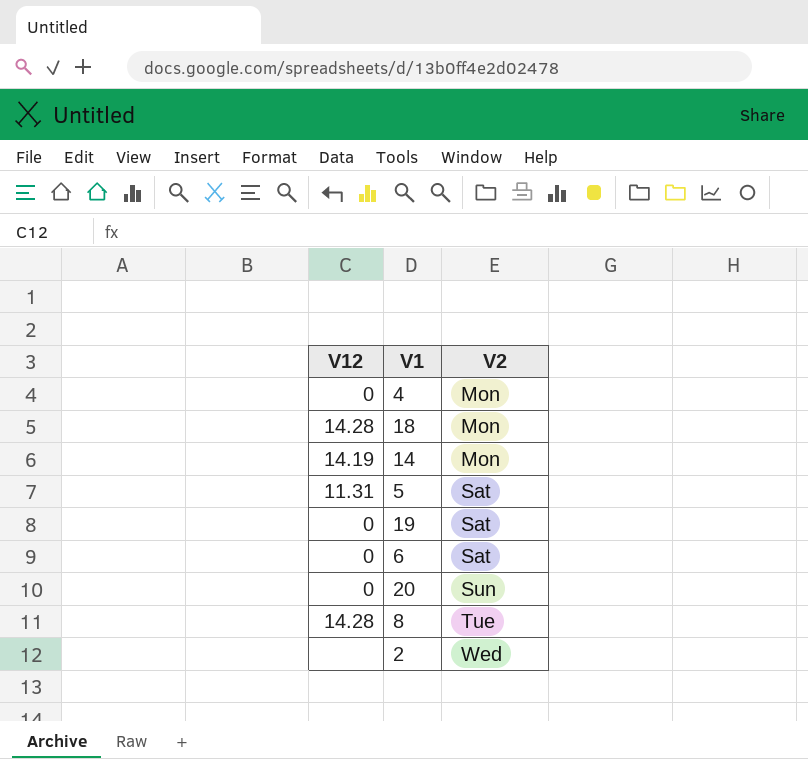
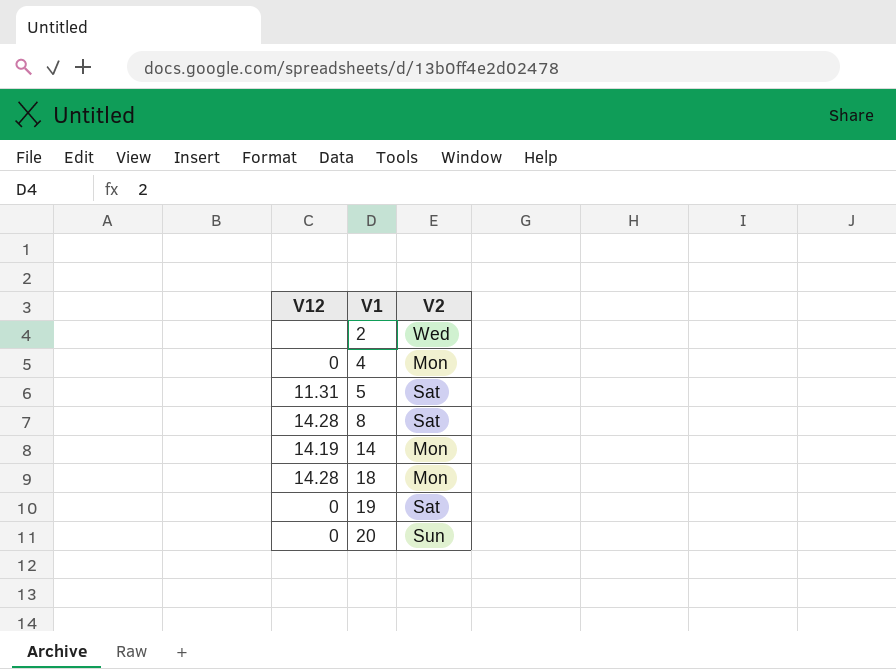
row order: V2 ascending -> V1 ascending
row 6: 0 | Sat -> none
8 | V2: Tue -> Sat

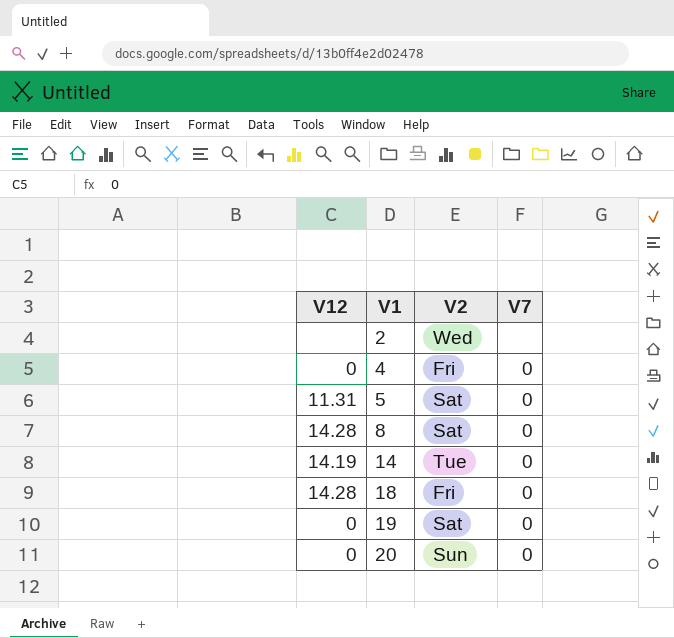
column V7 | position: none -> 4
4 | V2: Mon -> Fri
14 | V2: Mon -> Tue
18 | V2: Mon -> Fri

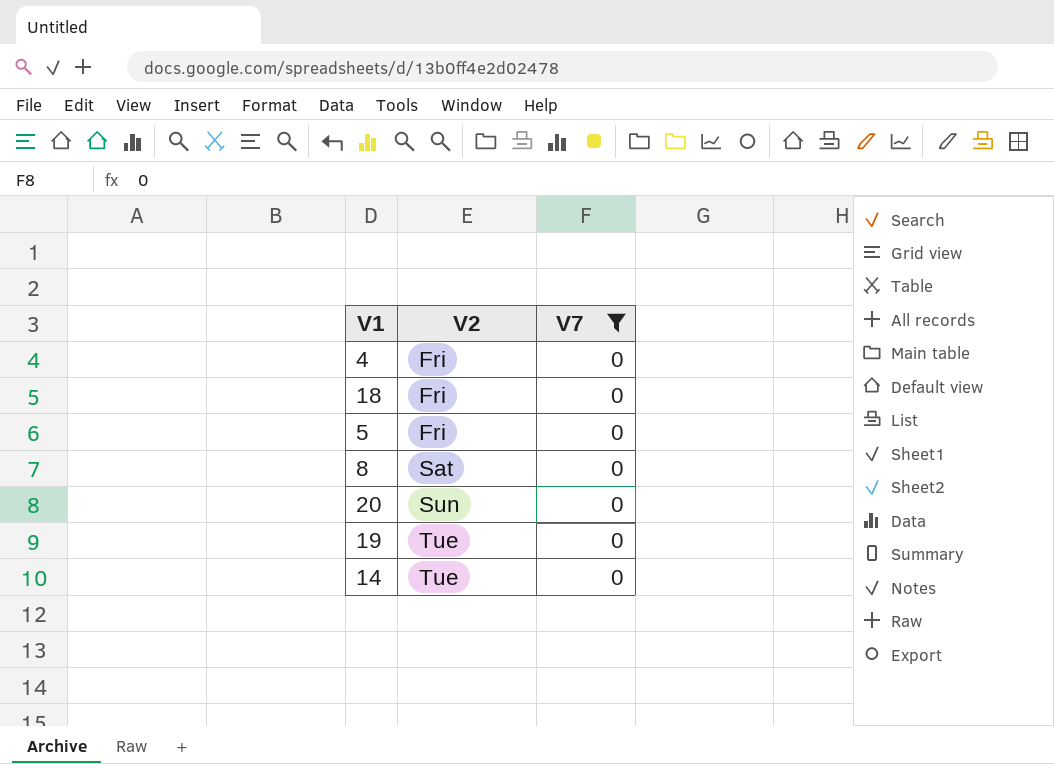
filter: none -> V7 = 0
row order: V1 ascending -> V2 ascending
column V12 | position: 1 -> none
5 | V2: Sat -> Fri
19 | V2: Sat -> Tue

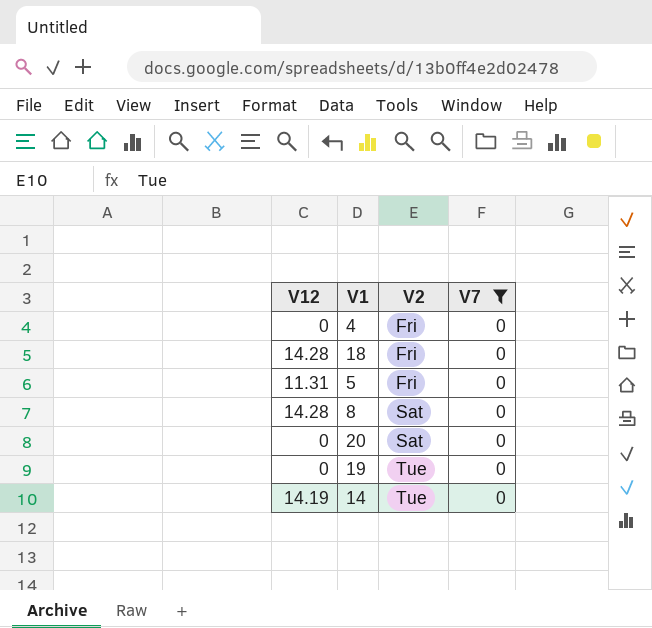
column V12 | position: none -> 1
20 | V2: Sun -> Sat

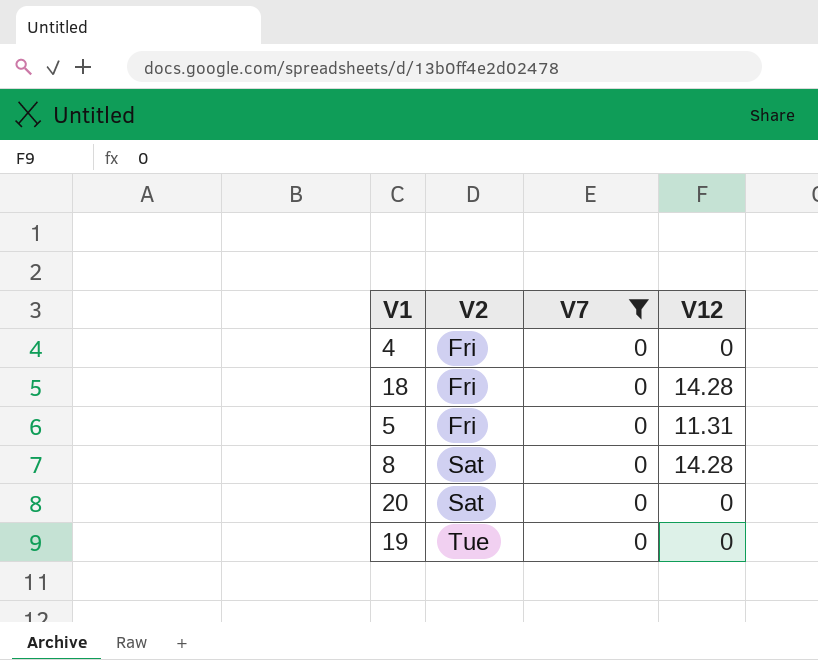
column V12 | position: 1 -> 4
row 14: 14.19 | Tue | 0 -> none

